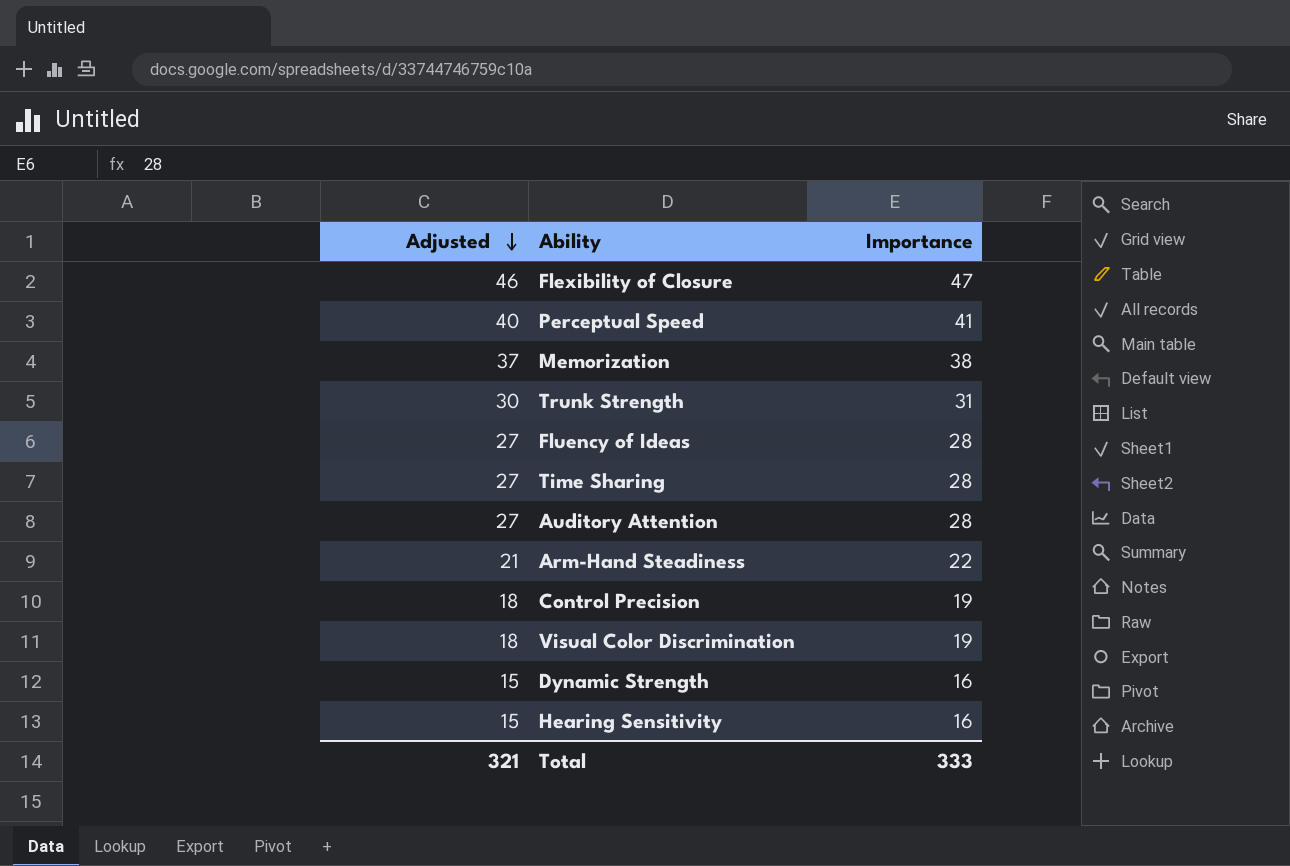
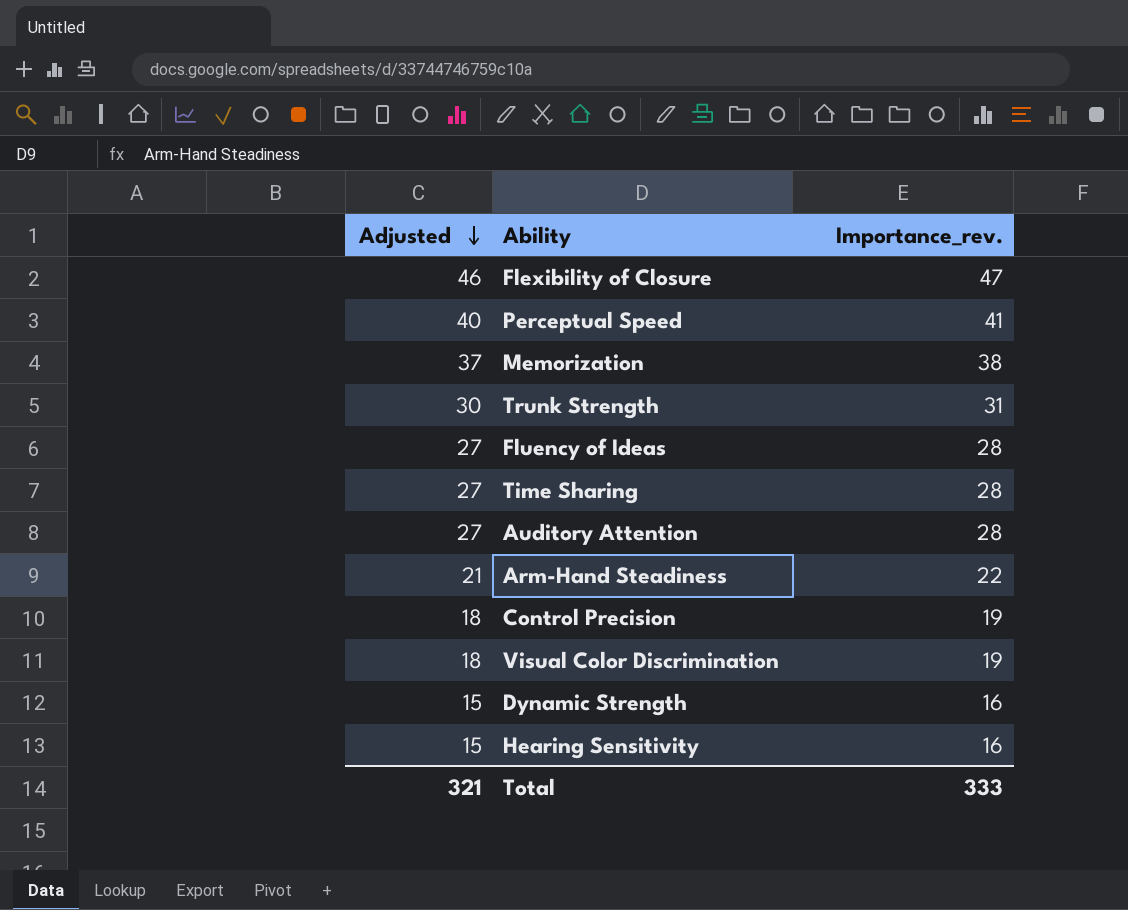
column name: Importance -> Importance_rev.

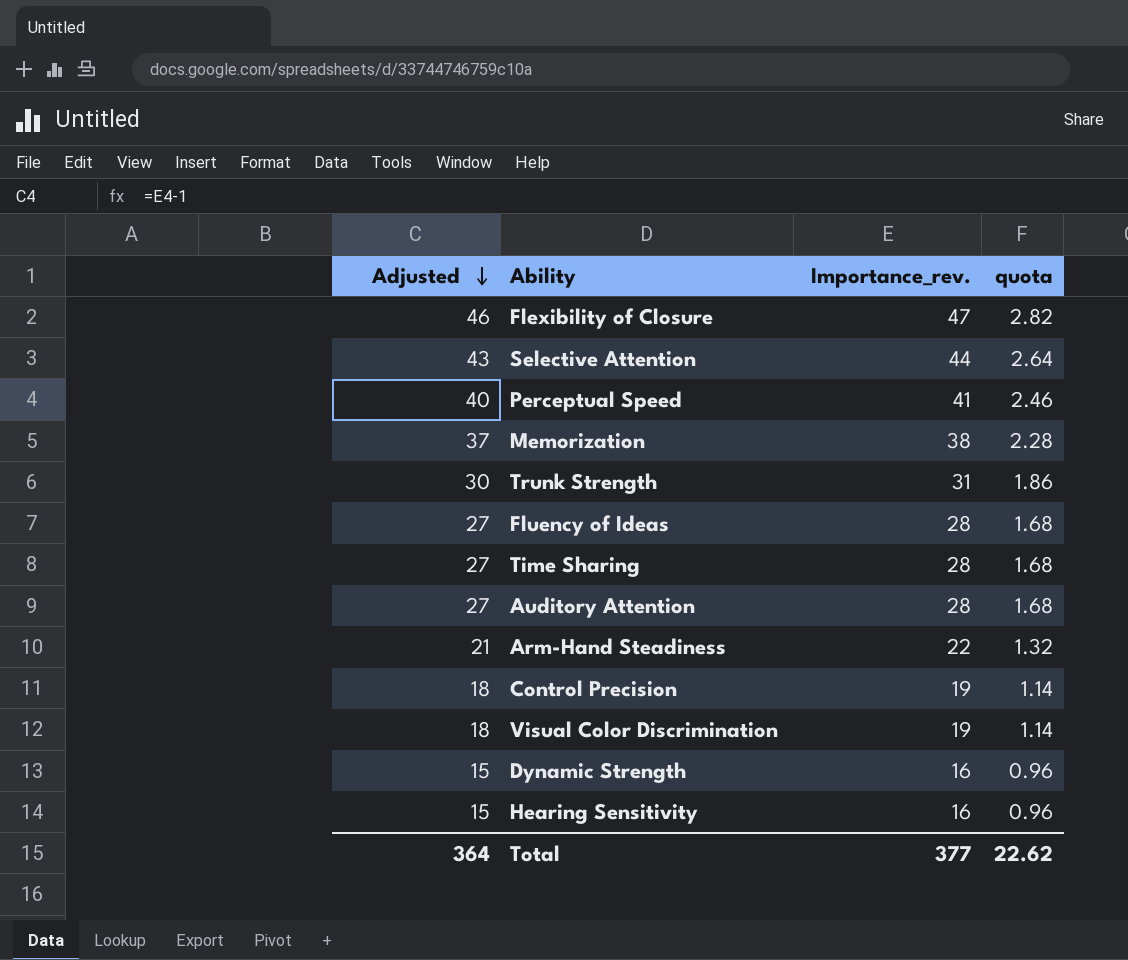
column quota | formula: none -> [Importance_rev.] * 0.06
row Selective Attention: none -> 43 | 44 | 2.64
Total | Adjusted: 321 -> 364
Total | Importance_rev.: 333 -> 377

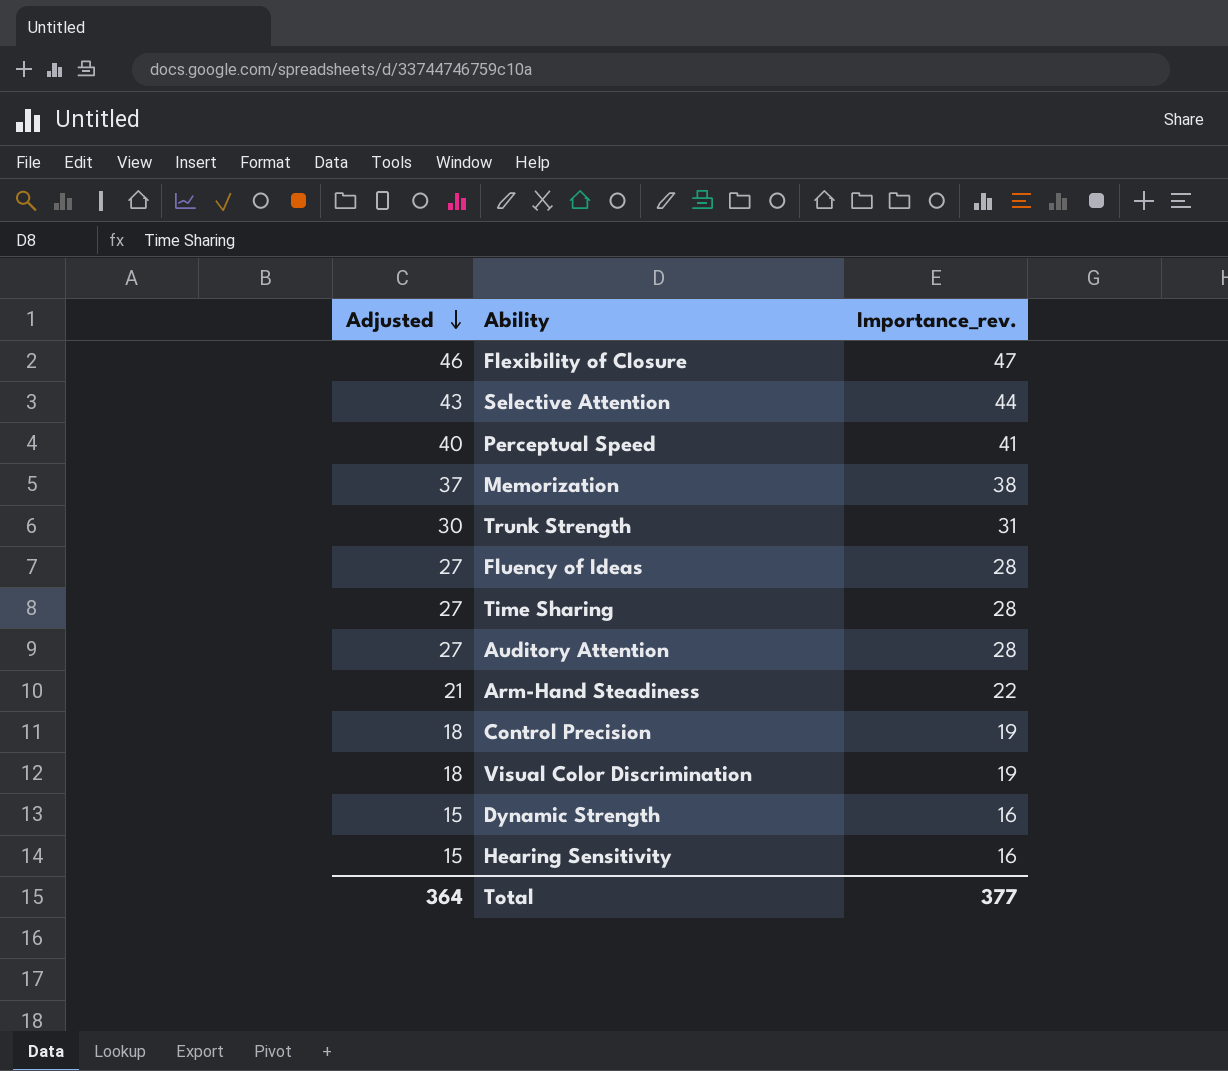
column quota | formula: [Importance_rev.] * 0.06 -> none

